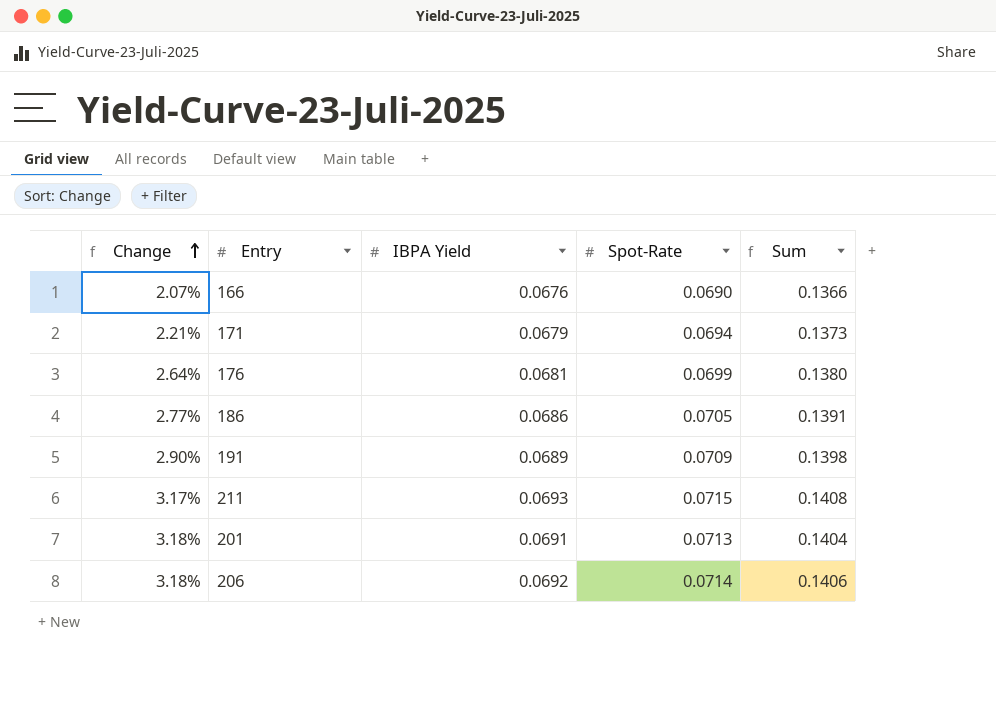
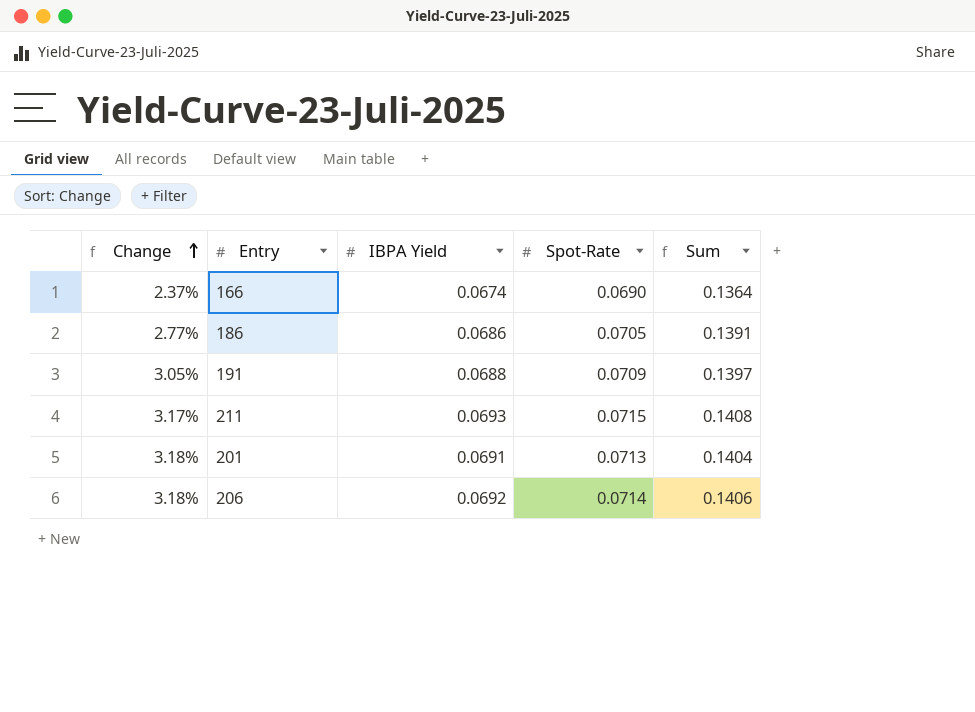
row 171: 2.21% | 0.0679 | 0.0694 | 0.1373 -> none
row 176: 2.64% | 0.0681 | 0.0699 | 0.1380 -> none
166 | Change: 2.07% -> 2.37%
166 | IBPA Yield: 0.0676 -> 0.0674
166 | Sum: 0.1366 -> 0.1364
191 | Change: 2.90% -> 3.05%
191 | IBPA Yield: 0.0689 -> 0.0688
191 | Sum: 0.1398 -> 0.1397

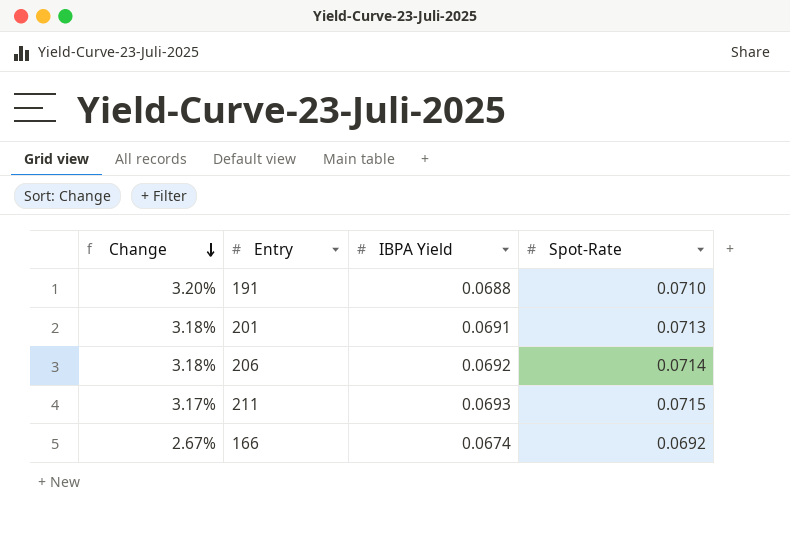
row order: Change ascending -> Change descending
column Sum | formula: [IBPA Yield] + [Spot-Rate] -> none
row 186: 2.77% | 0.0686 | 0.0705 | 0.1391 -> none
191 | Change: 3.05% -> 3.20%
191 | Spot-Rate: 0.0709 -> 0.0710
166 | Change: 2.37% -> 2.67%
166 | Spot-Rate: 0.0690 -> 0.0692

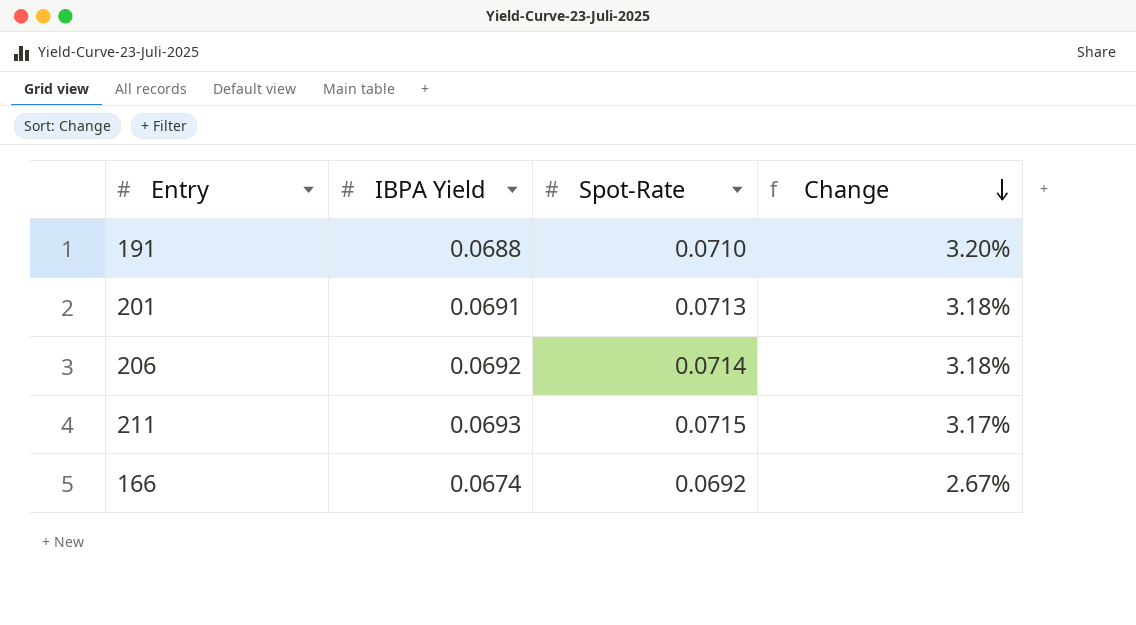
column Change | position: 1 -> 4

